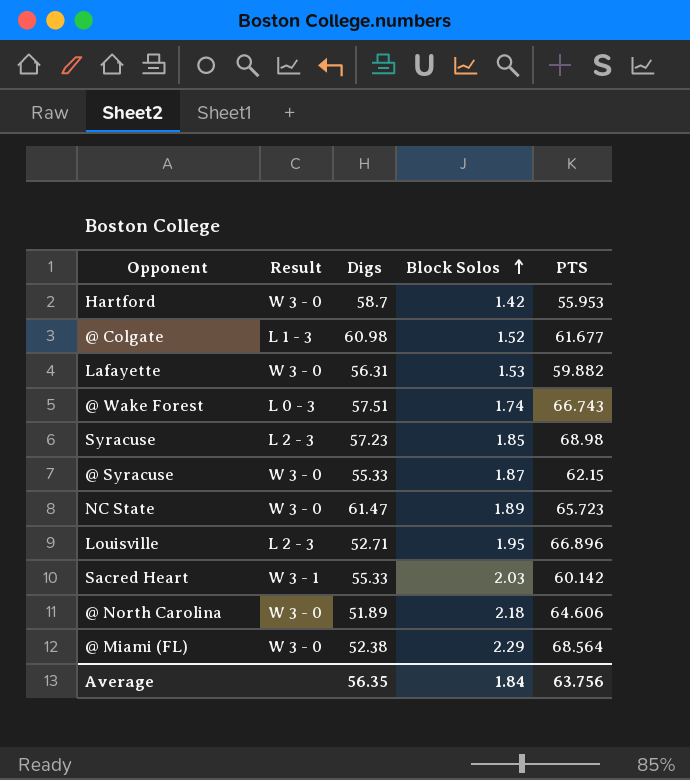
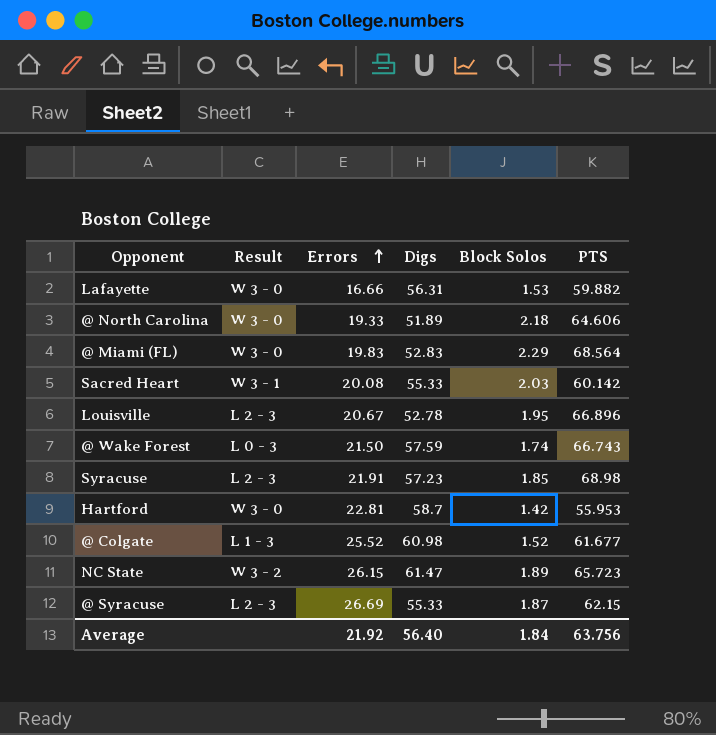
row order: Block Solos ascending -> Errors ascending
column Errors | position: none -> 3
@ Miami (FL) | Digs: 52.38 -> 52.83
Louisville | Digs: 52.71 -> 52.78
@ Wake Forest | Digs: 57.51 -> 57.59
NC State | Result: W 3 - 0 -> W 3 - 2
@ Syracuse | Result: W 3 - 0 -> L 2 - 3
Average | Digs: 56.35 -> 56.40

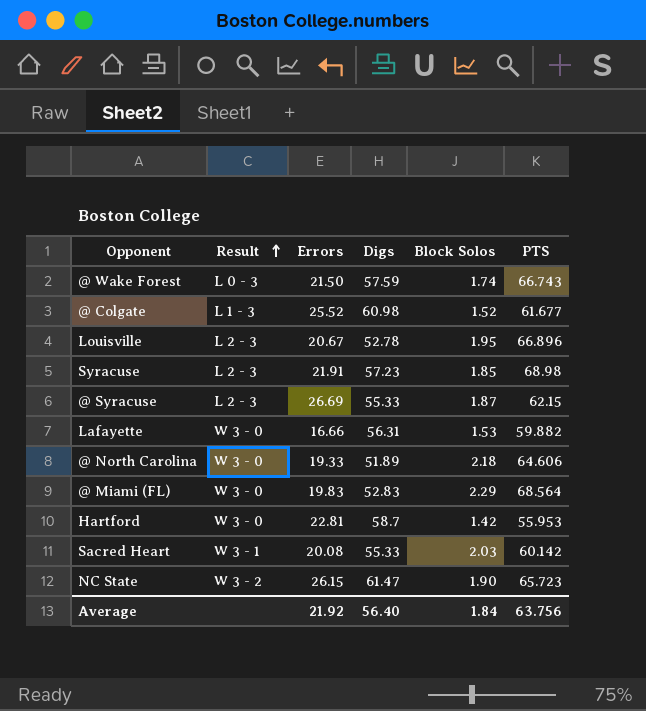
row order: Errors ascending -> Result ascending
NC State | Block Solos: 1.89 -> 1.90

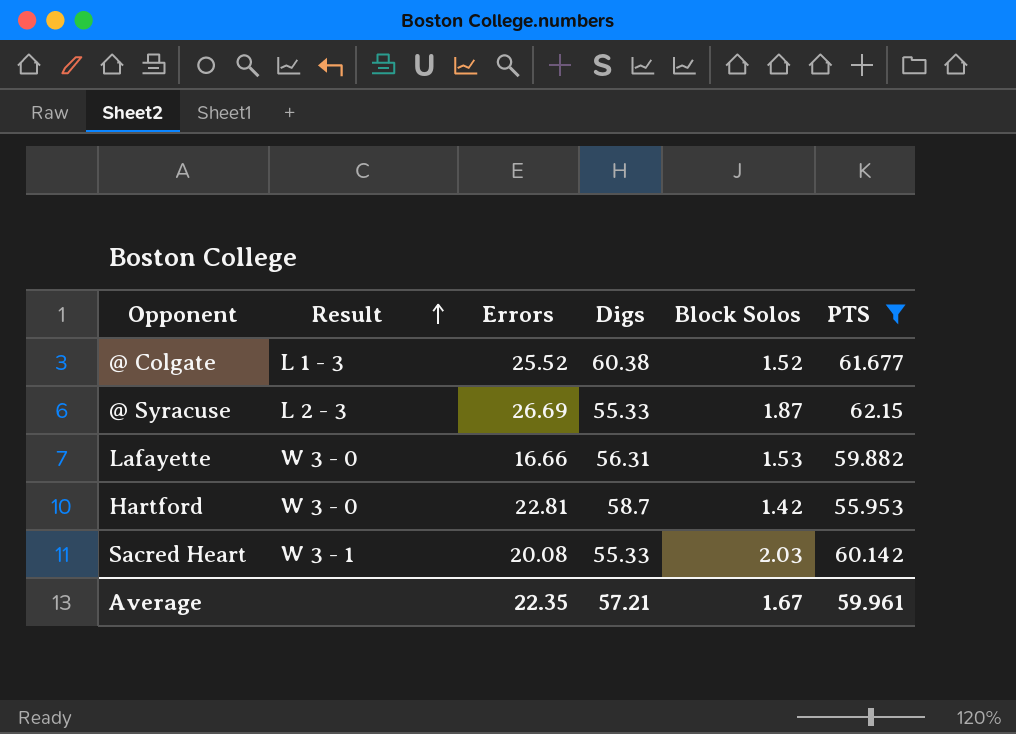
filter: none -> PTS <= 62.15
@ Colgate | Digs: 60.98 -> 60.38
Average | Errors: 21.92 -> 22.35
Average | Digs: 56.40 -> 57.21
Average | Block Solos: 1.84 -> 1.67
Average | PTS: 63.756 -> 59.961

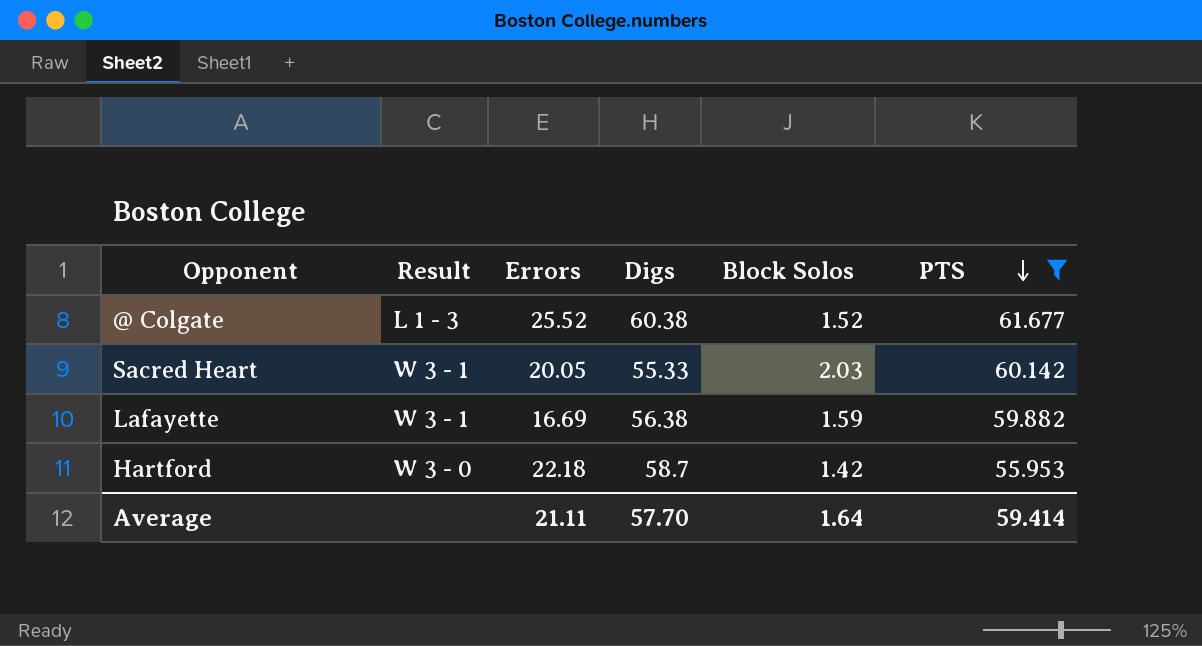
row order: Result ascending -> PTS descending
row @ Syracuse: L 2 - 3 | 26.69 | 55.33 | 1.87 | 62.15 -> none
Sacred Heart | Errors: 20.08 -> 20.05
Lafayette | Result: W 3 - 0 -> W 3 - 1
Lafayette | Errors: 16.66 -> 16.69
Lafayette | Digs: 56.31 -> 56.38
Lafayette | Block Solos: 1.53 -> 1.59
Hartford | Errors: 22.81 -> 22.18
Average | Errors: 22.35 -> 21.11
Average | Digs: 57.21 -> 57.70
Average | Block Solos: 1.67 -> 1.64
Average | PTS: 59.961 -> 59.414

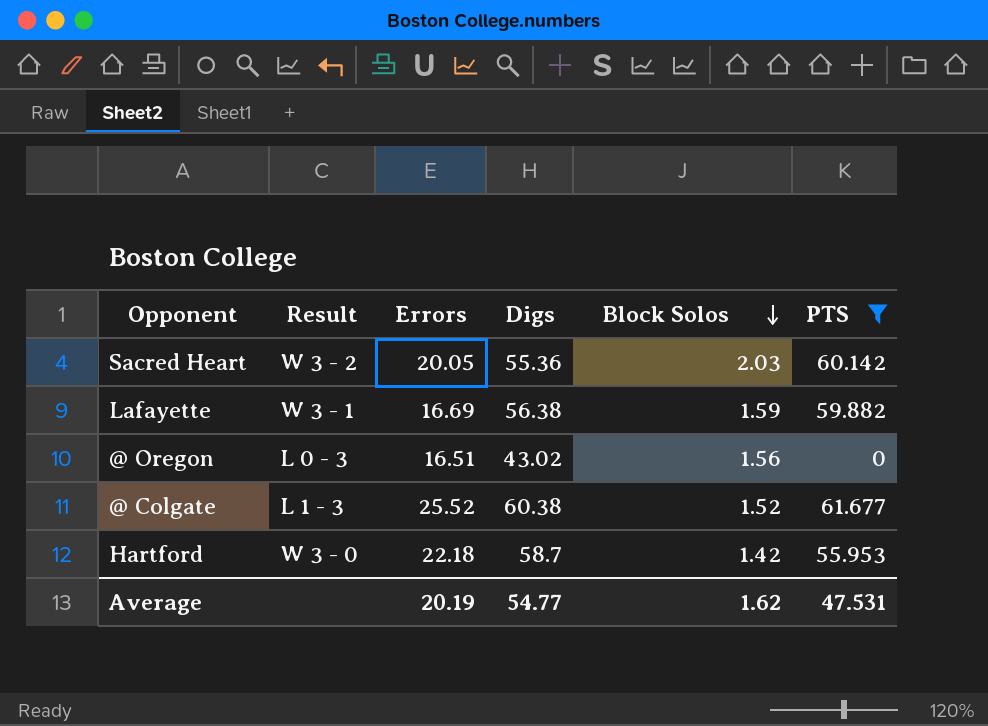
row order: PTS descending -> Block Solos descending
Sacred Heart | Result: W 3 - 1 -> W 3 - 2
Sacred Heart | Digs: 55.33 -> 55.36
row @ Oregon: none -> L 0 - 3 | 16.51 | 43.02 | 1.56 | 0
Average | Errors: 21.11 -> 20.19
Average | Digs: 57.70 -> 54.77
Average | Block Solos: 1.64 -> 1.62
Average | PTS: 59.414 -> 47.531

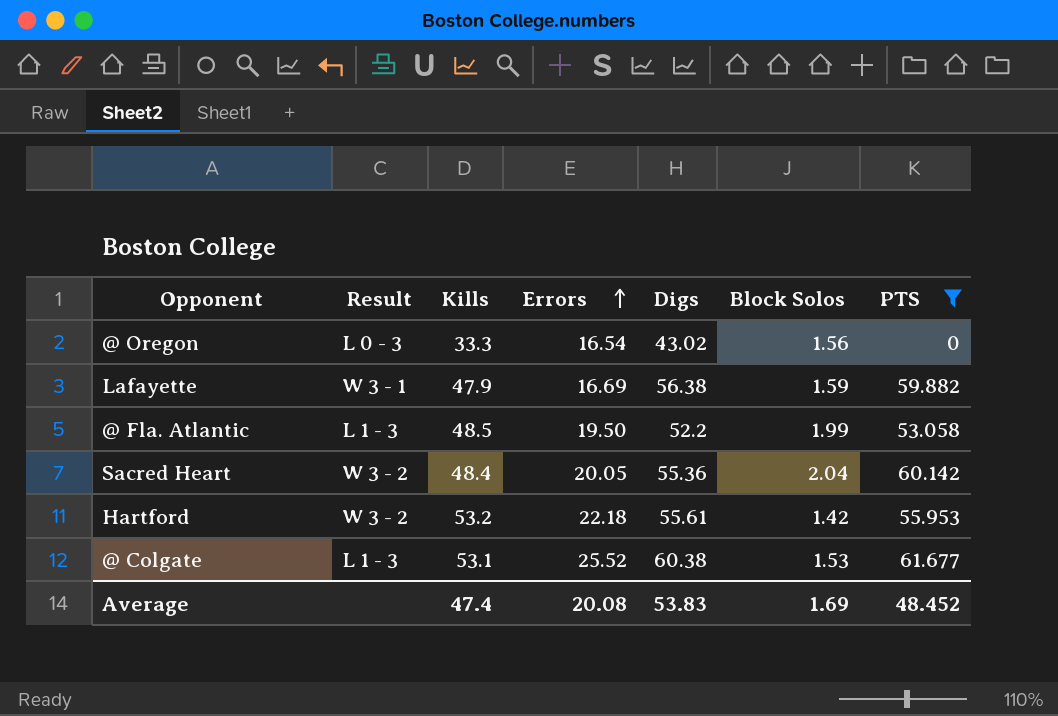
row order: Block Solos descending -> Errors ascending
column Kills | position: none -> 3
@ Oregon | Errors: 16.51 -> 16.54
row @ Fla. Atlantic: none -> L 1 - 3 | 48.5 | 19.50 | 52.2 | 1.99 | 53.058
Sacred Heart | Block Solos: 2.03 -> 2.04
Hartford | Result: W 3 - 0 -> W 3 - 2
Hartford | Digs: 58.7 -> 55.61
@ Colgate | Block Solos: 1.52 -> 1.53
Average | Errors: 20.19 -> 20.08
Average | Digs: 54.77 -> 53.83
Average | Block Solos: 1.62 -> 1.69
Average | PTS: 47.531 -> 48.452

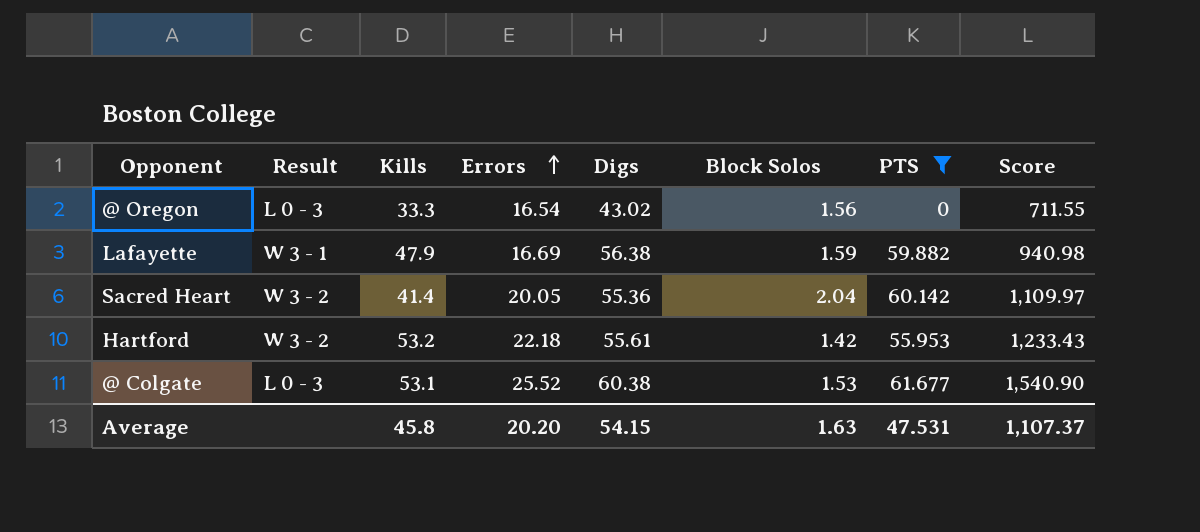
column Score | formula: none -> [Errors] * [Digs]
row @ Fla. Atlantic: L 1 - 3 | 48.5 | 19.50 | 52.2 | 1.99 | 53.058 -> none
Sacred Heart | Kills: 48.4 -> 41.4
@ Colgate | Result: L 1 - 3 -> L 0 - 3
Average | Kills: 47.4 -> 45.8
Average | Errors: 20.08 -> 20.20
Average | Digs: 53.83 -> 54.15
Average | Block Solos: 1.69 -> 1.63
Average | PTS: 48.452 -> 47.531

